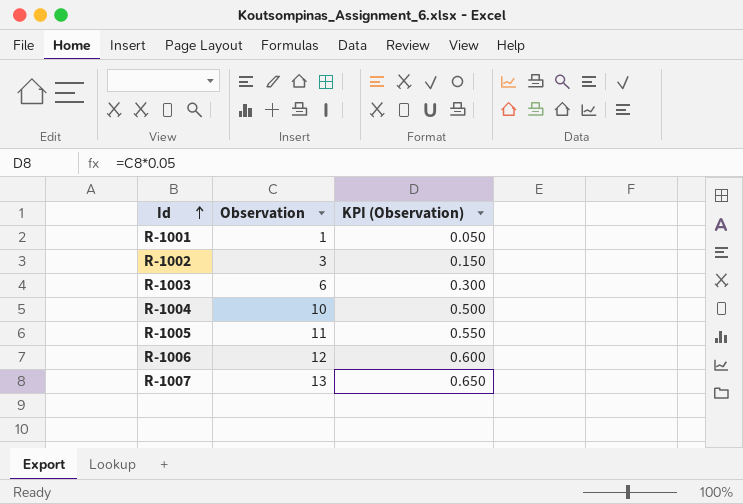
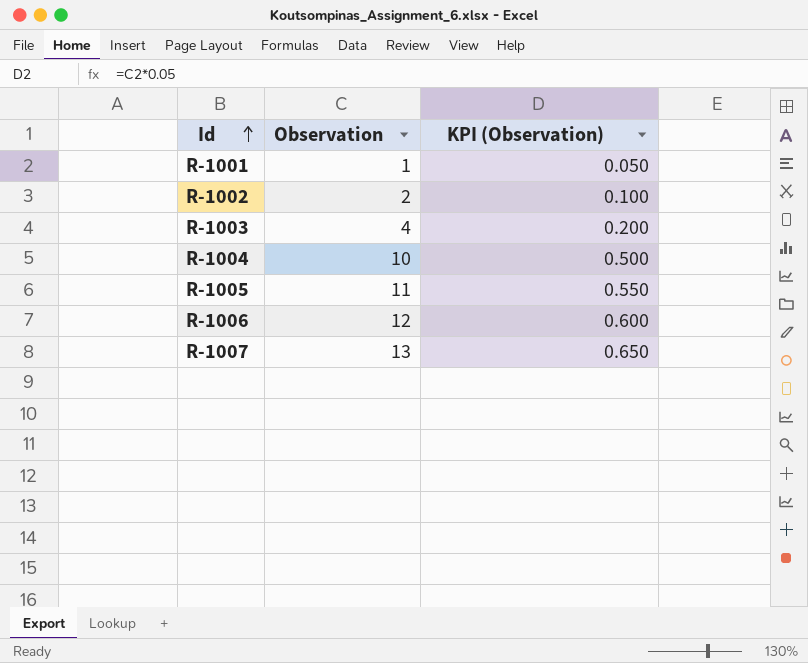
R-1002 | Observation: 3 -> 2
R-1002 | KPI (Observation): 0.150 -> 0.100
R-1003 | Observation: 6 -> 4
R-1003 | KPI (Observation): 0.300 -> 0.200

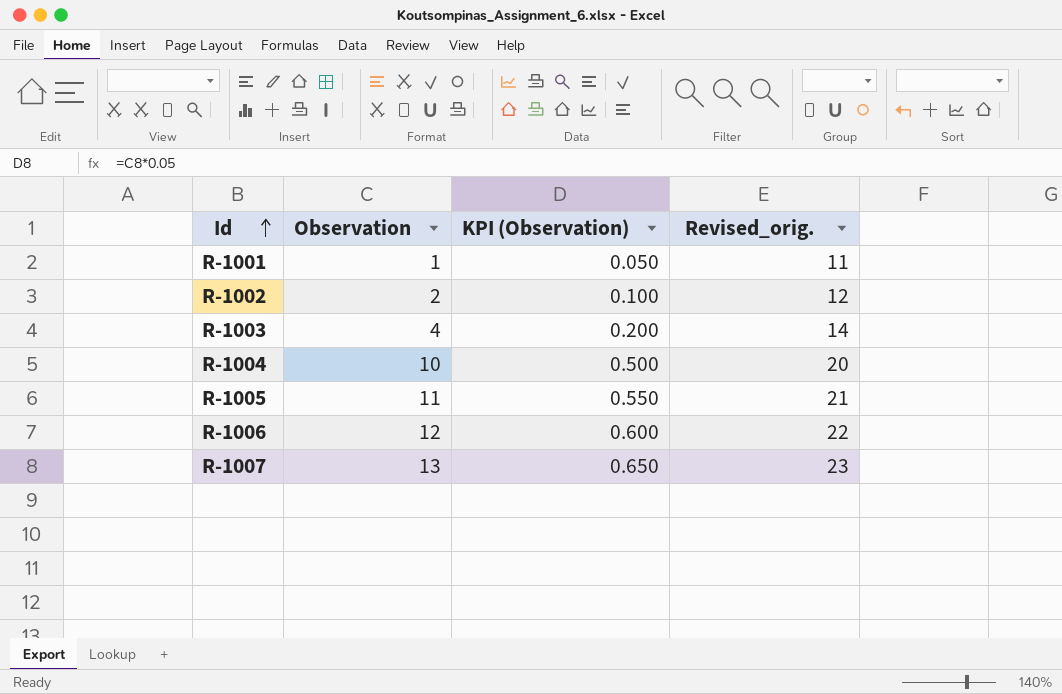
column Revised_orig. | formula: none -> [Observation] + 10

